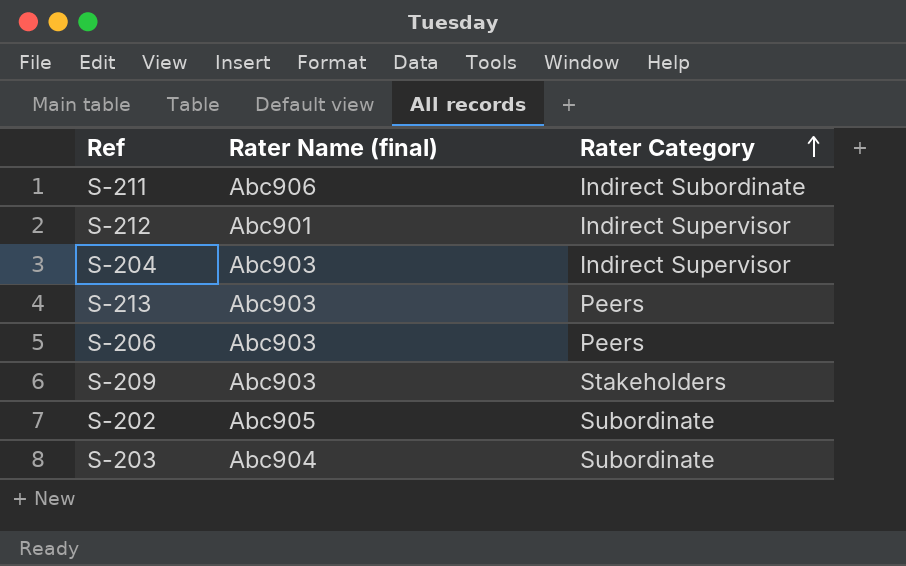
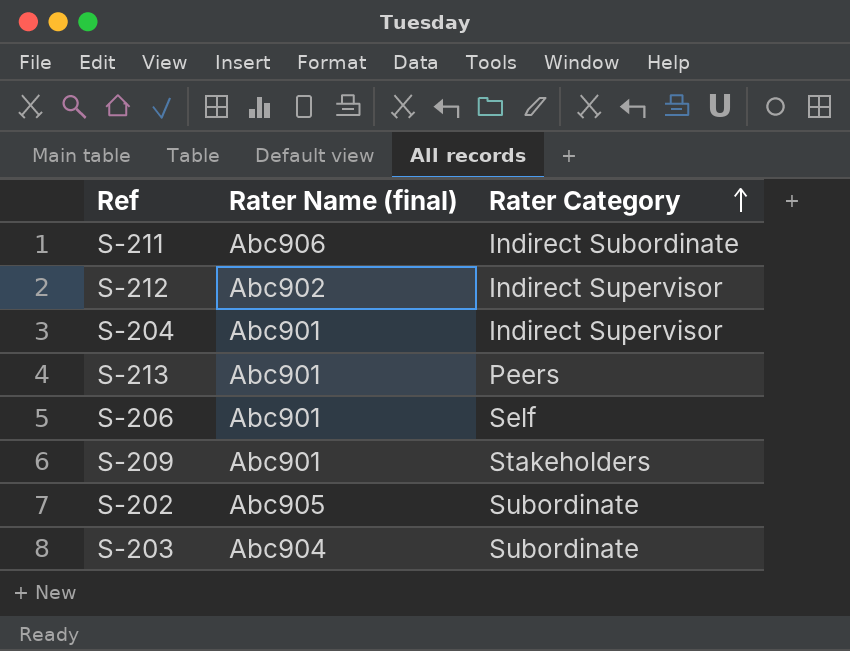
S-212 | Rater Name (final): Abc901 -> Abc902
S-204 | Rater Name (final): Abc903 -> Abc901
S-213 | Rater Name (final): Abc903 -> Abc901
S-206 | Rater Name (final): Abc903 -> Abc901
S-206 | Rater Category: Peers -> Self
S-209 | Rater Name (final): Abc903 -> Abc901

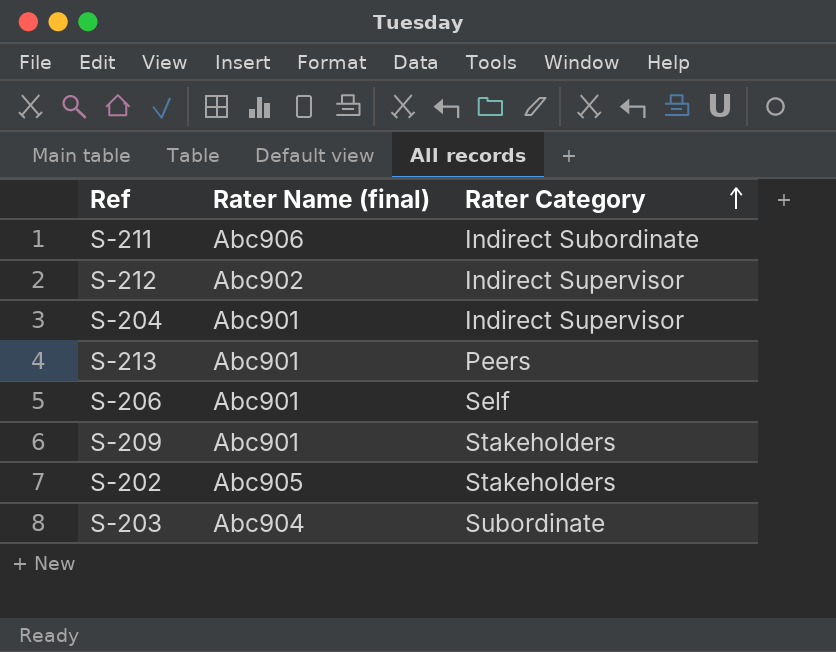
S-202 | Rater Category: Subordinate -> Stakeholders

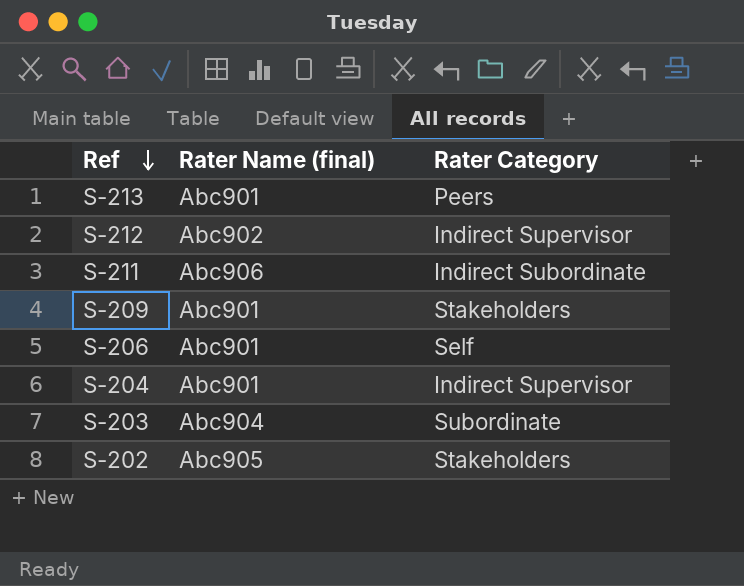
row order: Rater Category ascending -> Ref descending

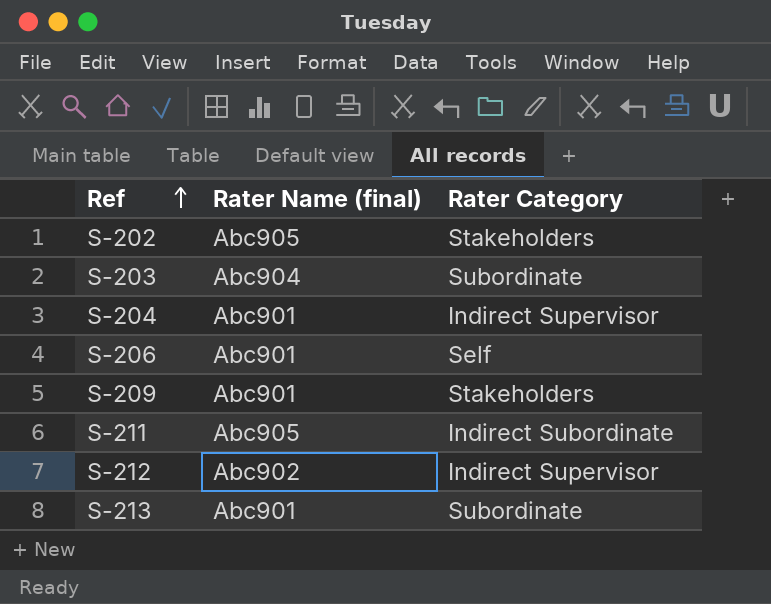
row order: Ref descending -> Ref ascending
S-211 | Rater Name (final): Abc906 -> Abc905
S-213 | Rater Category: Peers -> Subordinate

